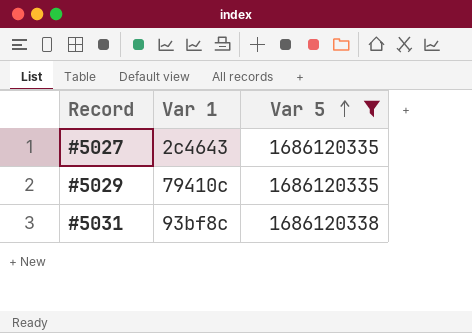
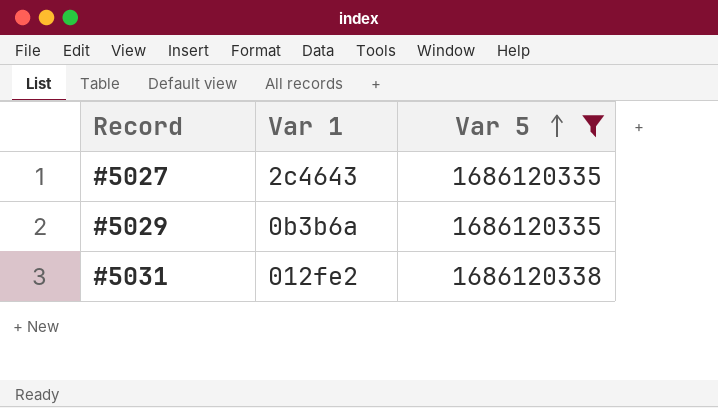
#5029 | Var 1: 79410c -> 0b3b6a
#5031 | Var 1: 93bf8c -> 012fe2

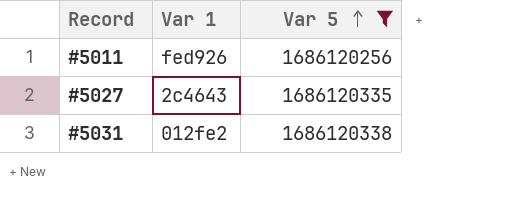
row #5029: 0b3b6a | 1686120335 -> none
row #5011: none -> fed926 | 1686120256

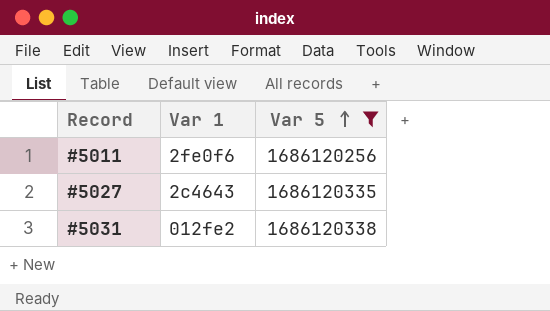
#5011 | Var 1: fed926 -> 2fe0f6

